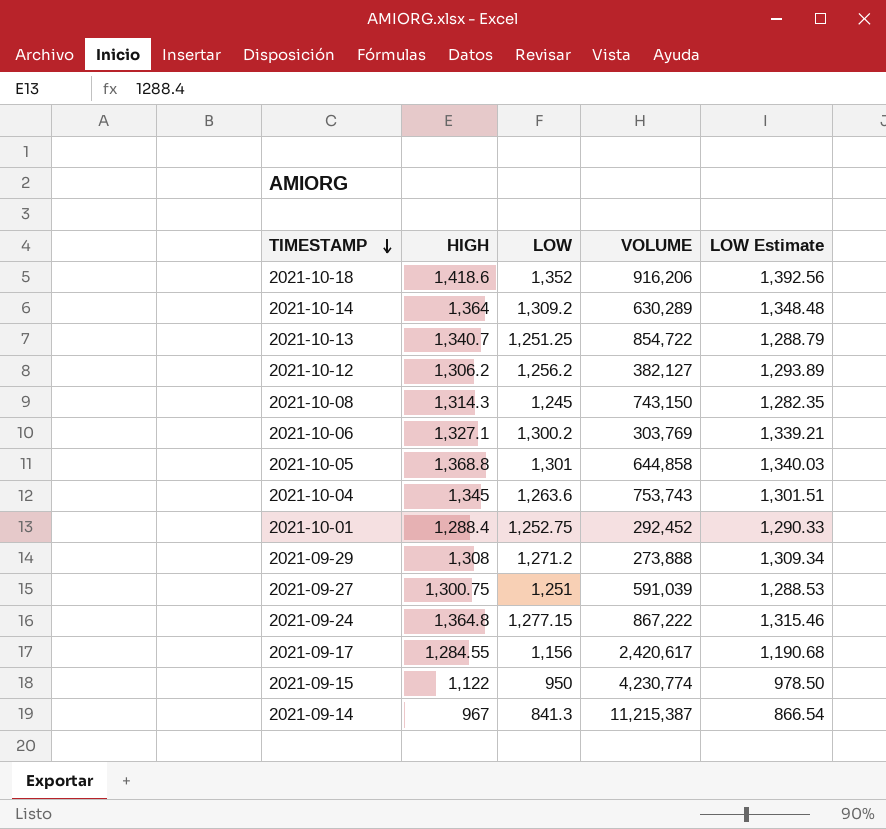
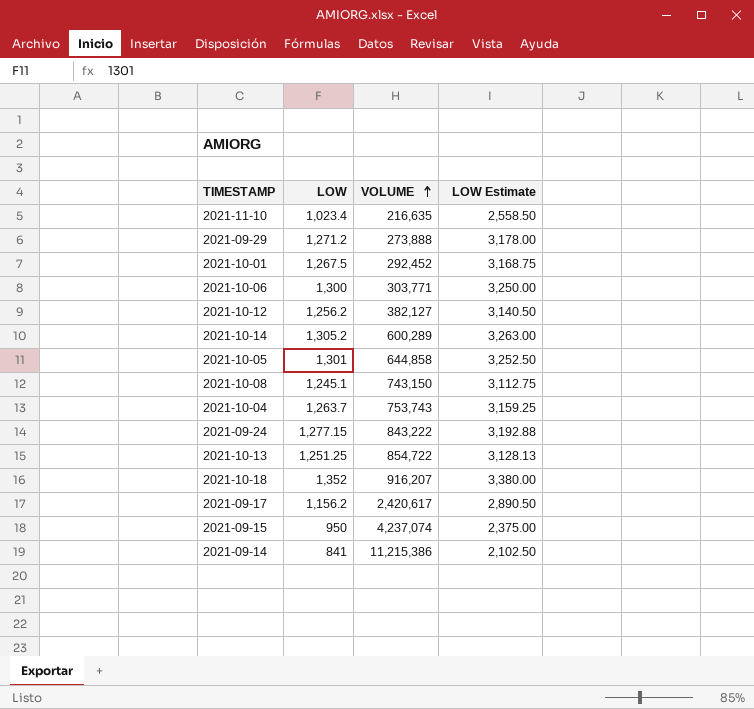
row order: TIMESTAMP descending -> VOLUME ascending
column HIGH | position: 2 -> none
column LOW Estimate | formula: [LOW] * 1.03 -> [LOW] * 2.5
row 2021-09-27: 1,300.75 | 1,251 | 591,039 | 1,288.53 -> none
row 2021-11-10: none -> 1,023.4 | 216,635 | 2,558.50
2021-10-01 | LOW: 1,252.75 -> 1,267.5
2021-10-06 | LOW: 1,300.2 -> 1,300
2021-10-06 | VOLUME: 303,769 -> 303,771
2021-10-14 | LOW: 1,309.2 -> 1,305.2
2021-10-14 | VOLUME: 630,289 -> 600,289
2021-10-08 | LOW: 1,245 -> 1,245.1
2021-10-04 | LOW: 1,263.6 -> 1,263.7
2021-09-24 | VOLUME: 867,222 -> 843,222
2021-10-18 | VOLUME: 916,206 -> 916,207
2021-09-17 | LOW: 1,156 -> 1,156.2
2021-09-15 | VOLUME: 4,230,774 -> 4,237,074
2021-09-14 | LOW: 841.3 -> 841
2021-09-14 | VOLUME: 11,215,387 -> 11,215,386

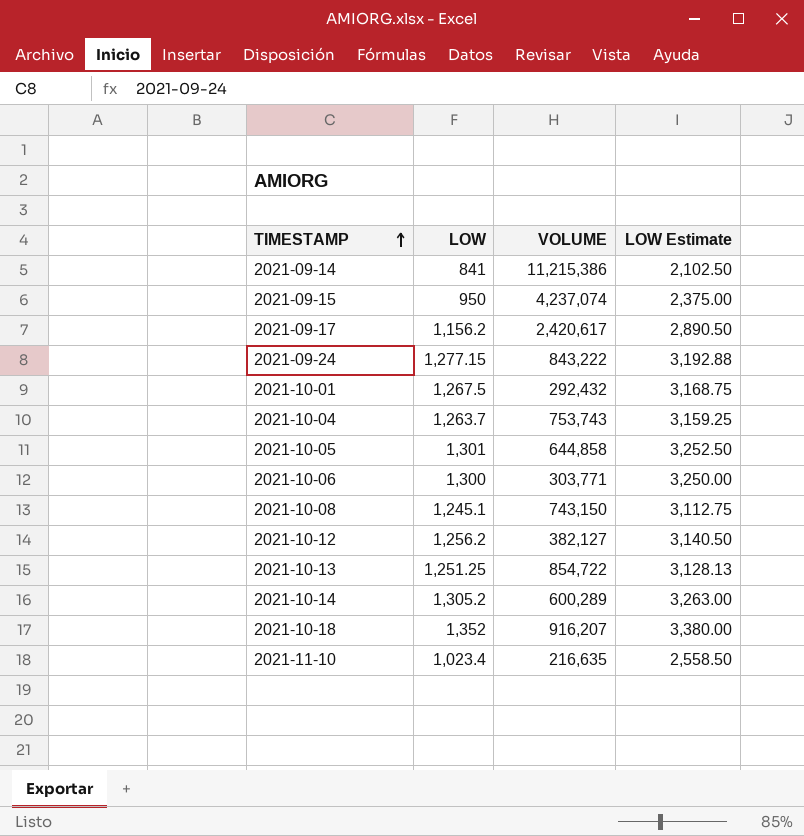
row order: VOLUME ascending -> TIMESTAMP ascending
row 2021-09-29: 1,271.2 | 273,888 | 3,178.00 -> none
2021-10-01 | VOLUME: 292,452 -> 292,432

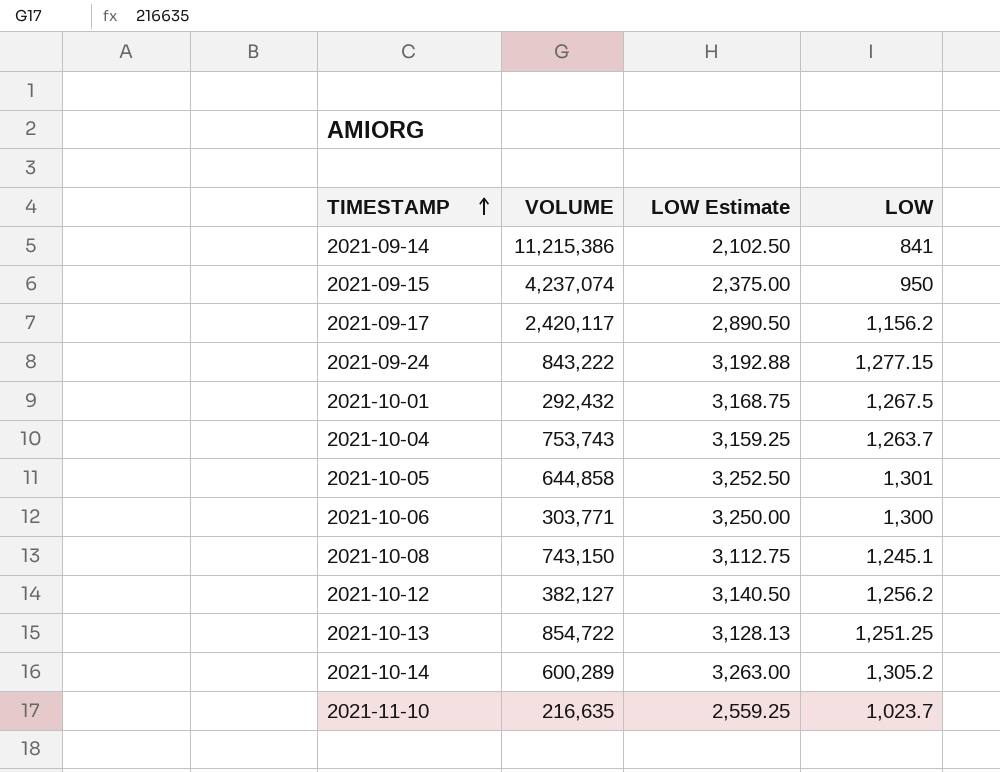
column LOW | position: 2 -> 4
row 2021-10-18: 1,352 | 916,207 | 3,380.00 -> none
2021-09-17 | VOLUME: 2,420,617 -> 2,420,117
2021-11-10 | LOW Estimate: 2,558.50 -> 2,559.25
2021-11-10 | LOW: 1,023.4 -> 1,023.7

